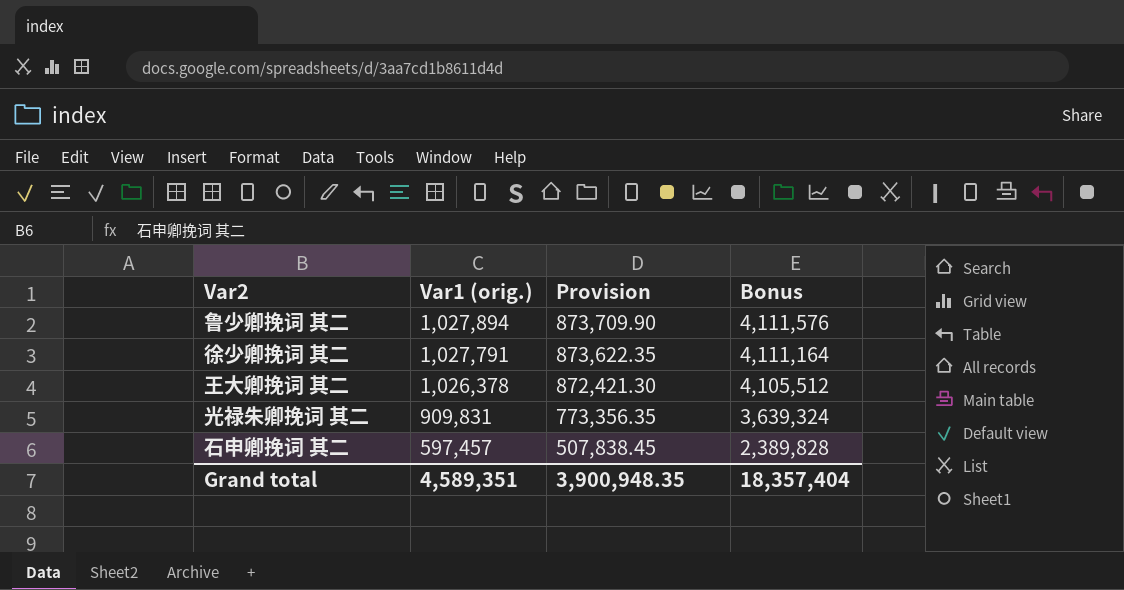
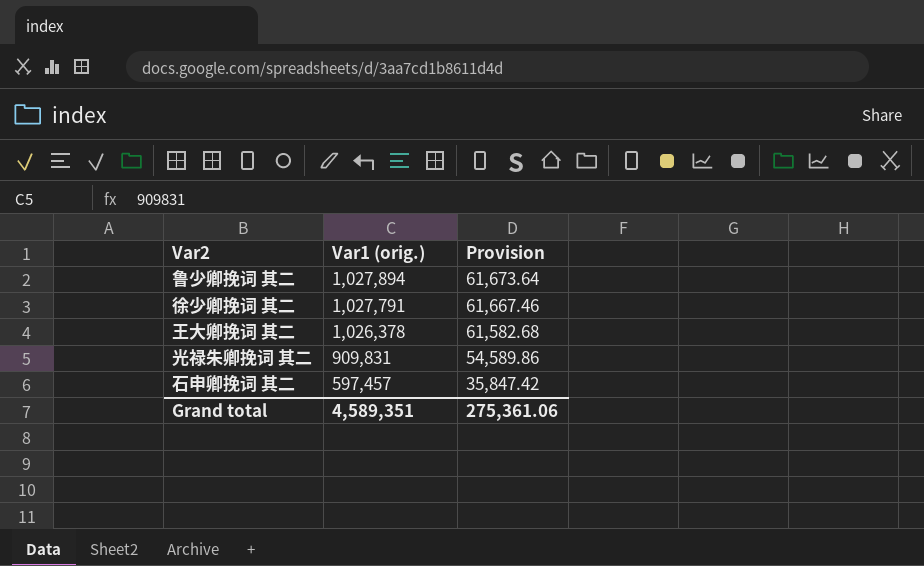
column Bonus | formula: [Var1 (orig.)] * 4 -> none
column Provision | formula: [Var1 (orig.)] * 0.85 -> [Var1 (orig.)] * 0.06
Grand total | Provision: 3,900,948.35 -> 275,361.06

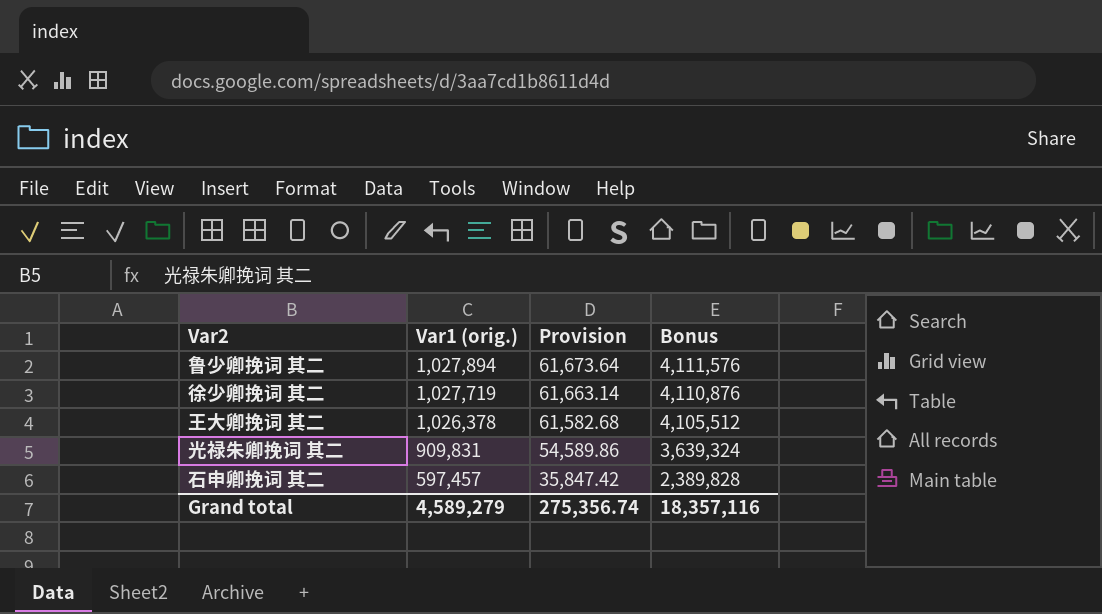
column Bonus | formula: none -> [Var1 (orig.)] * 4
徐少卿挽词 其二 | Var1 (orig.): 1,027,791 -> 1,027,719
徐少卿挽词 其二 | Provision: 61,667.46 -> 61,663.14
Grand total | Var1 (orig.): 4,589,351 -> 4,589,279
Grand total | Provision: 275,361.06 -> 275,356.74

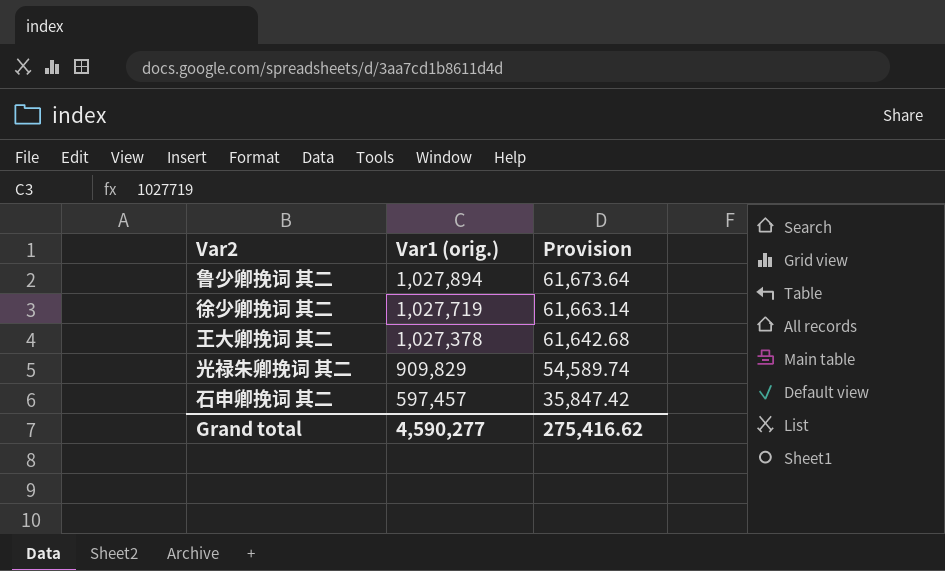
column Bonus | formula: [Var1 (orig.)] * 4 -> none
王大卿挽词 其二 | Var1 (orig.): 1,026,378 -> 1,027,378
王大卿挽词 其二 | Provision: 61,582.68 -> 61,642.68
光禄朱卿挽词 其二 | Var1 (orig.): 909,831 -> 909,829
光禄朱卿挽词 其二 | Provision: 54,589.86 -> 54,589.74
Grand total | Var1 (orig.): 4,589,279 -> 4,590,277
Grand total | Provision: 275,356.74 -> 275,416.62

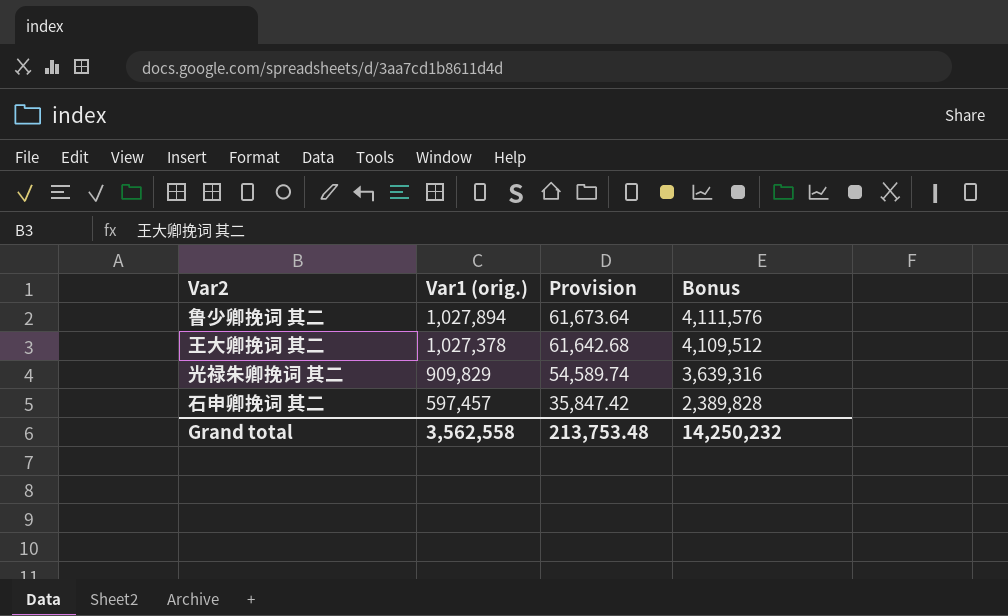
column Bonus | formula: none -> [Var1 (orig.)] * 4
row 徐少卿挽词 其二: 1,027,719 | 61,663.14 -> none
Grand total | Var1 (orig.): 4,590,277 -> 3,562,558
Grand total | Provision: 275,416.62 -> 213,753.48

